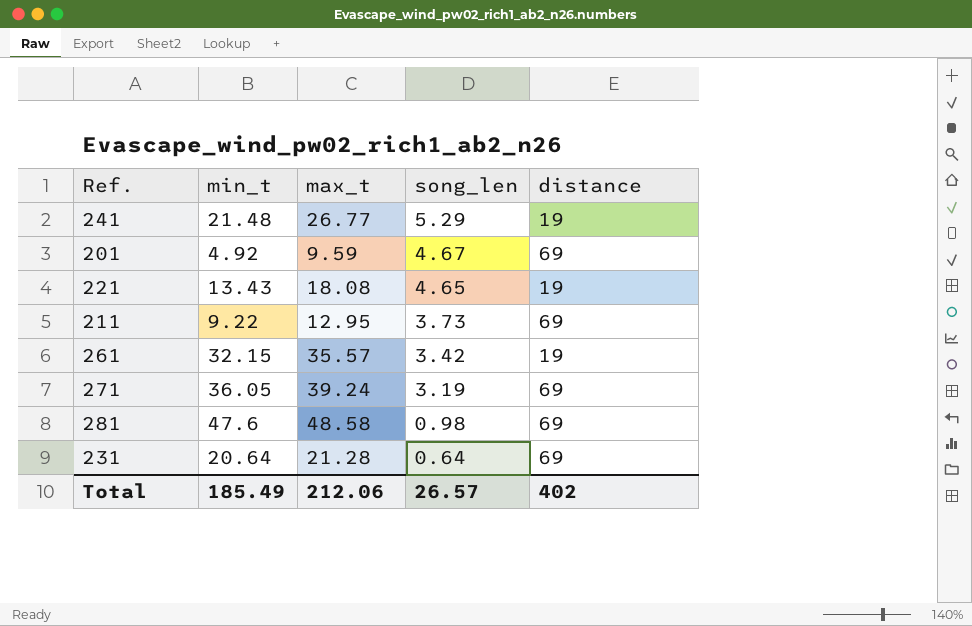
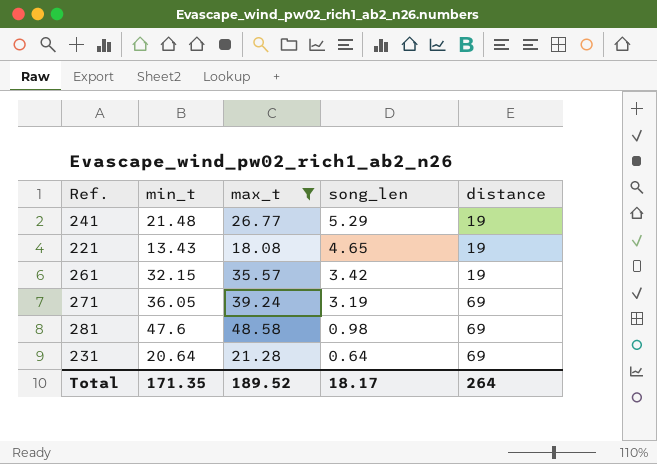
filter: none -> max_t >= 18.08
Total | min_t: 185.49 -> 171.35
Total | max_t: 212.06 -> 189.52
Total | song_len: 26.57 -> 18.17
Total | distance: 402 -> 264

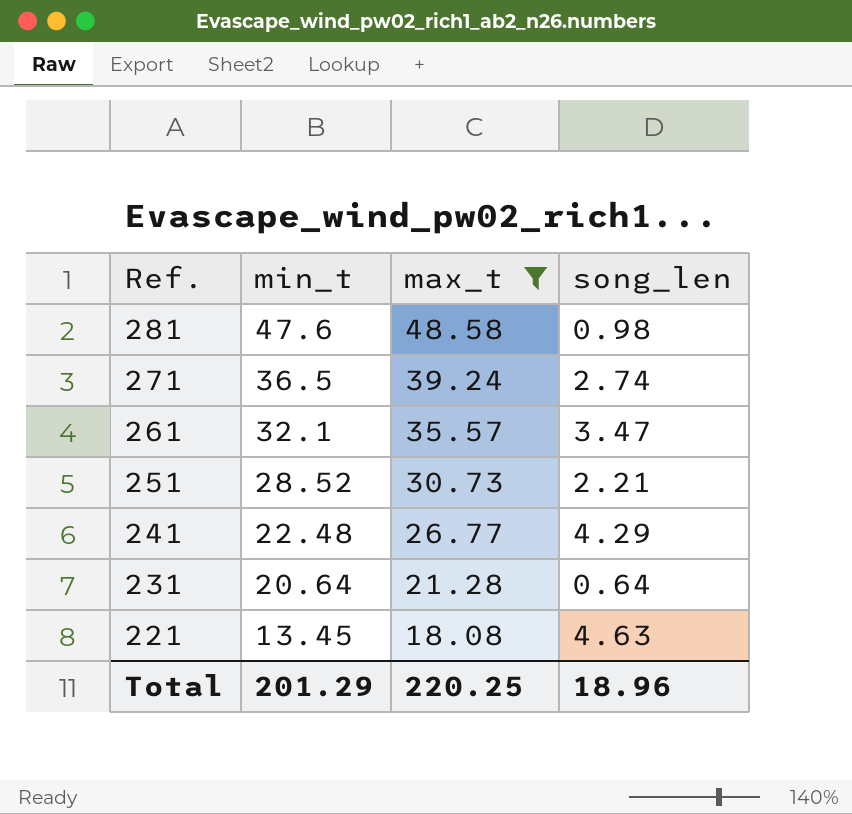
row order: song_len descending -> Ref. descending
column distance | position: 5 -> none
271 | min_t: 36.05 -> 36.5
271 | song_len: 3.19 -> 2.74
261 | min_t: 32.15 -> 32.1
261 | song_len: 3.42 -> 3.47
row 251: none -> 28.52 | 30.73 | 2.21
241 | min_t: 21.48 -> 22.48
241 | song_len: 5.29 -> 4.29
221 | min_t: 13.43 -> 13.45
221 | song_len: 4.65 -> 4.63
Total | min_t: 171.35 -> 201.29
Total | max_t: 189.52 -> 220.25
Total | song_len: 18.17 -> 18.96

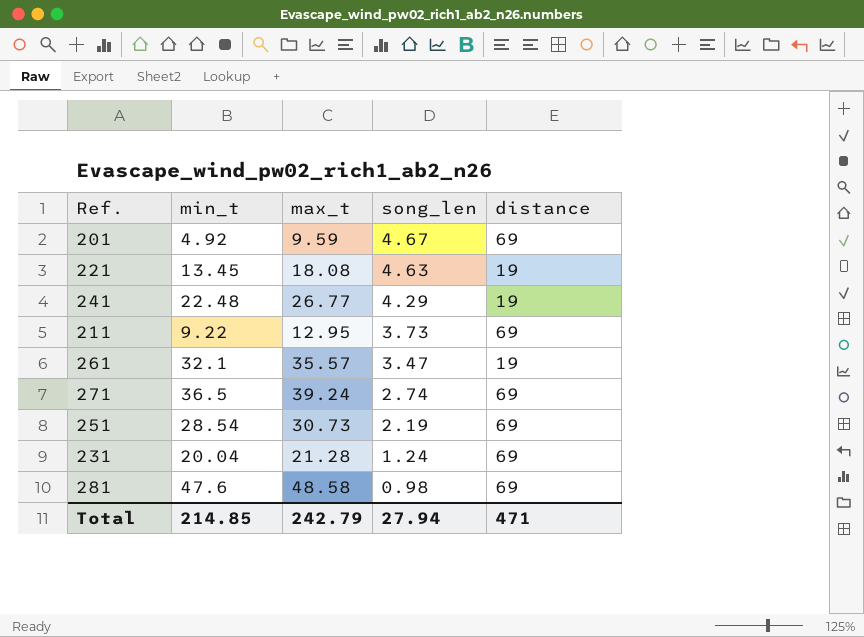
filter: max_t >= 18.08 -> none
row order: Ref. descending -> song_len descending
column distance | position: none -> 5
251 | min_t: 28.52 -> 28.54
251 | song_len: 2.21 -> 2.19
231 | min_t: 20.64 -> 20.04
231 | song_len: 0.64 -> 1.24
Total | min_t: 201.29 -> 214.85
Total | max_t: 220.25 -> 242.79
Total | song_len: 18.96 -> 27.94

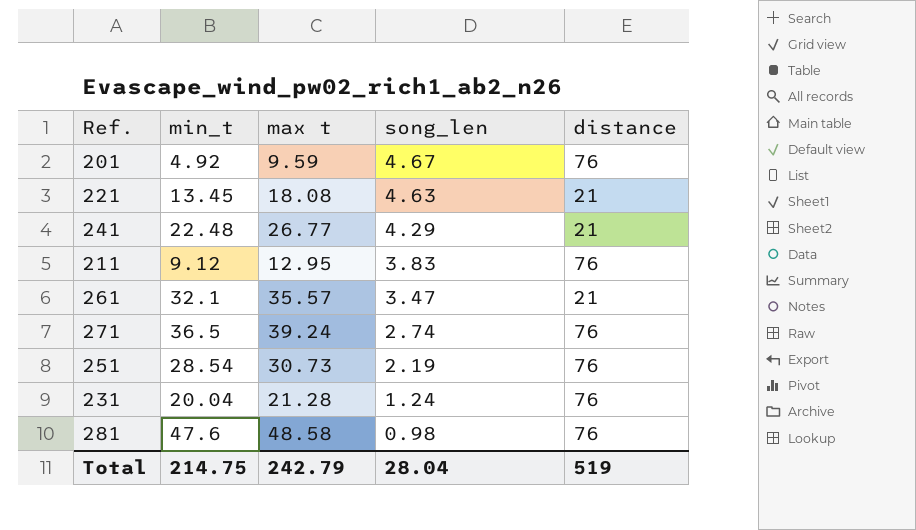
column name: max_t -> max t
201 | distance: 69 -> 76
221 | distance: 19 -> 21
241 | distance: 19 -> 21
211 | min_t: 9.22 -> 9.12
211 | song_len: 3.73 -> 3.83
211 | distance: 69 -> 76
261 | distance: 19 -> 21
271 | distance: 69 -> 76
251 | distance: 69 -> 76
231 | distance: 69 -> 76
281 | distance: 69 -> 76
Total | min_t: 214.85 -> 214.75
Total | song_len: 27.94 -> 28.04
Total | distance: 471 -> 519

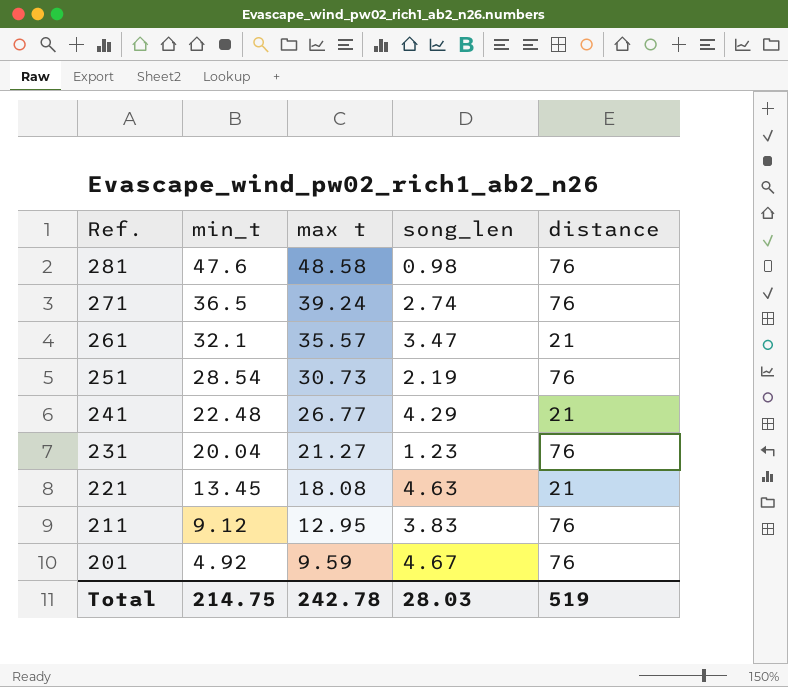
row order: song_len descending -> Ref. descending
231 | max t: 21.28 -> 21.27
231 | song_len: 1.24 -> 1.23
Total | max t: 242.79 -> 242.78
Total | song_len: 28.04 -> 28.03

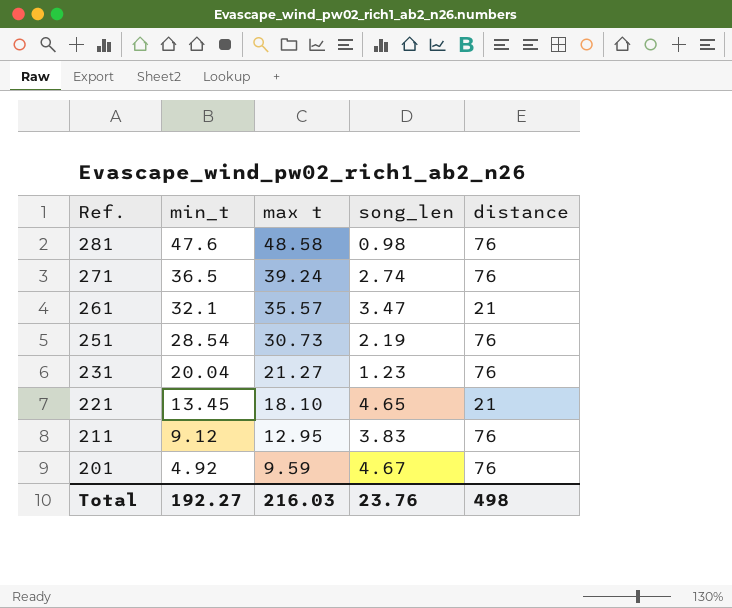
row 241: 22.48 | 26.77 | 4.29 | 21 -> none
221 | max t: 18.08 -> 18.10
221 | song_len: 4.63 -> 4.65
Total | min_t: 214.75 -> 192.27
Total | max t: 242.78 -> 216.03
Total | song_len: 28.03 -> 23.76
Total | distance: 519 -> 498

